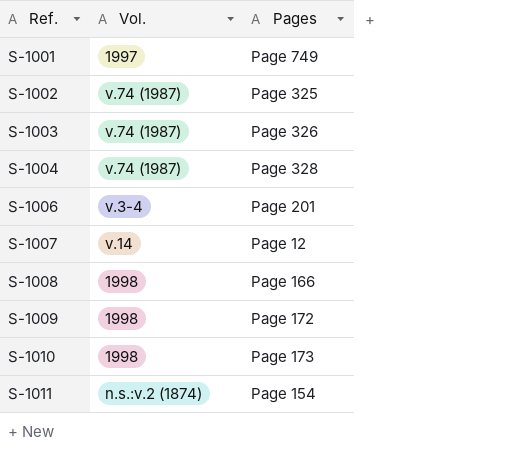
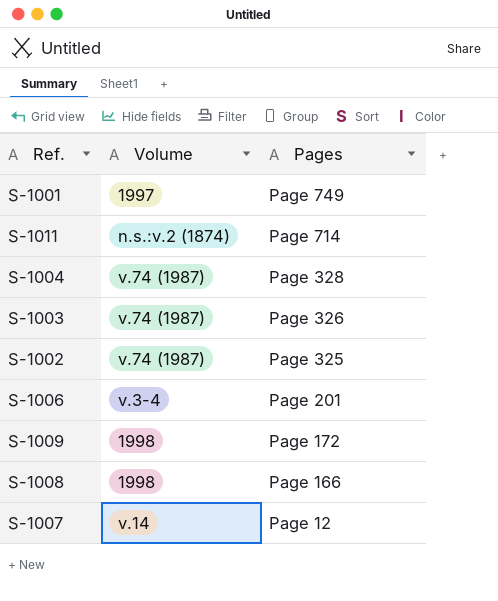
row order: Ref. ascending -> Pages descending
column name: Vol. -> Volume
row S-1010: 1998 | Page 173 -> none
S-1011 | Pages: Page 154 -> Page 714

